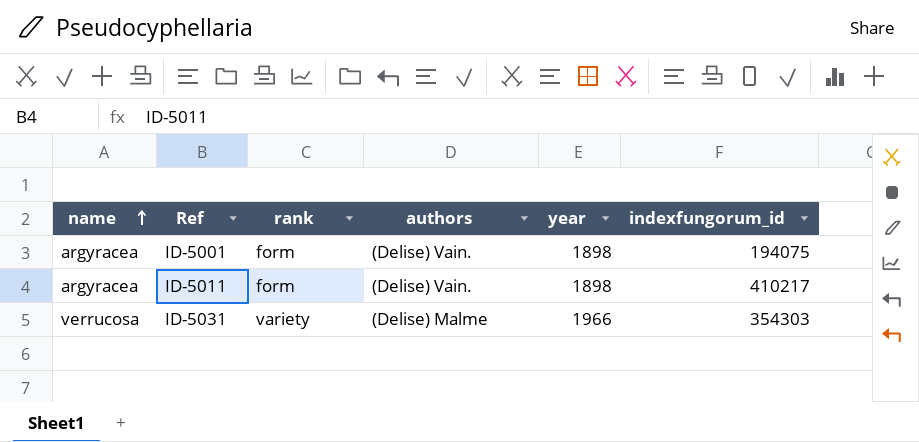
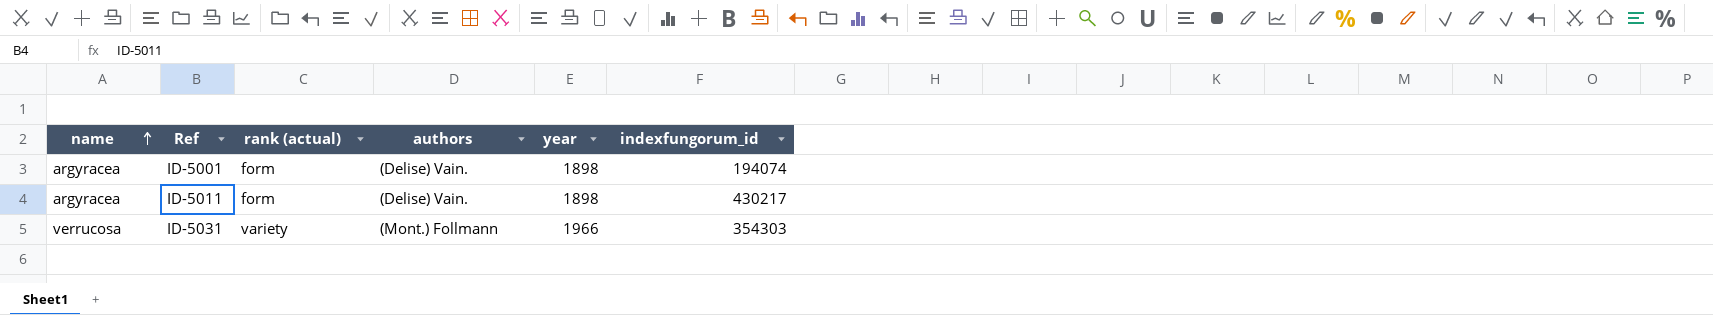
column name: rank -> rank (actual)
ID-5001 | indexfungorum_id: 194075 -> 194074
ID-5011 | indexfungorum_id: 410217 -> 430217
ID-5031 | authors: (Delise) Malme -> (Mont.) Follmann

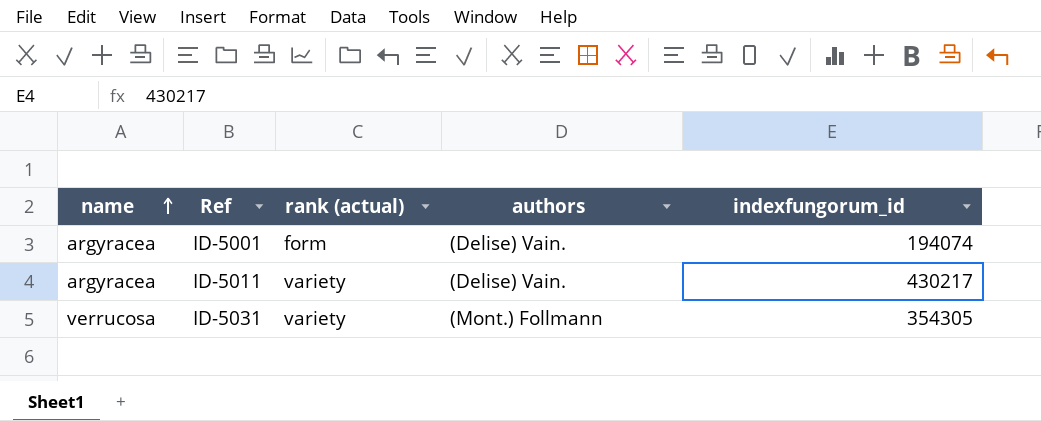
column year | position: 5 -> none
ID-5011 | rank (actual): form -> variety
ID-5031 | indexfungorum_id: 354303 -> 354305

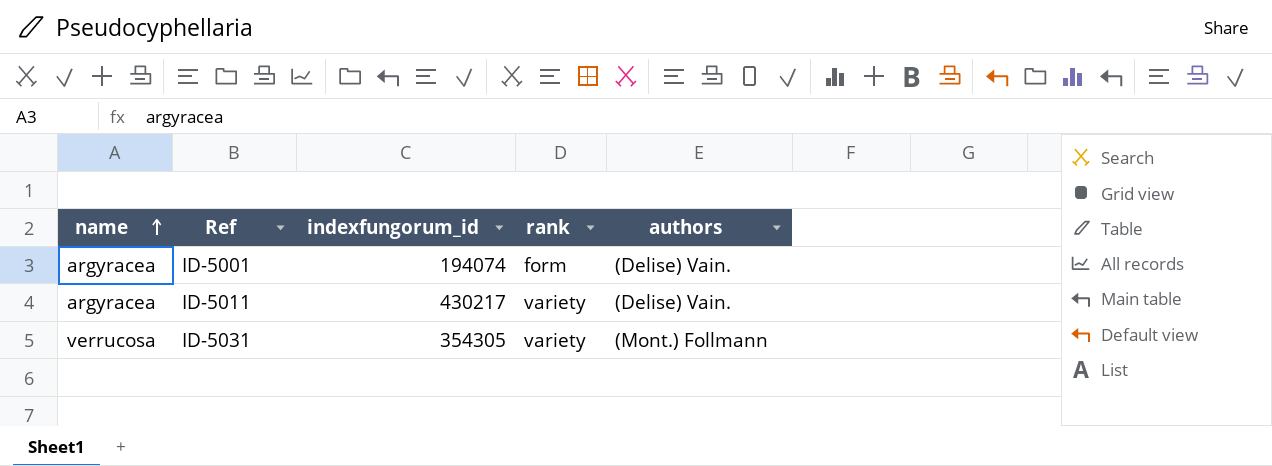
column indexfungorum_id | position: 5 -> 3
column name: rank (actual) -> rank

